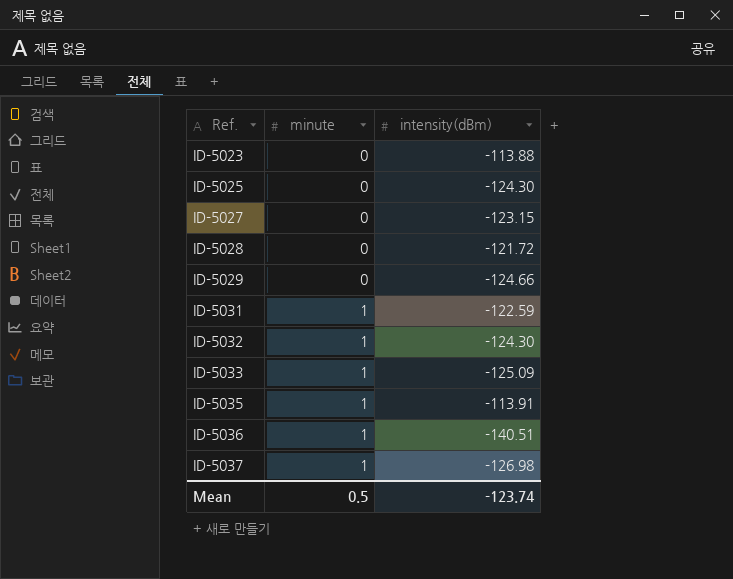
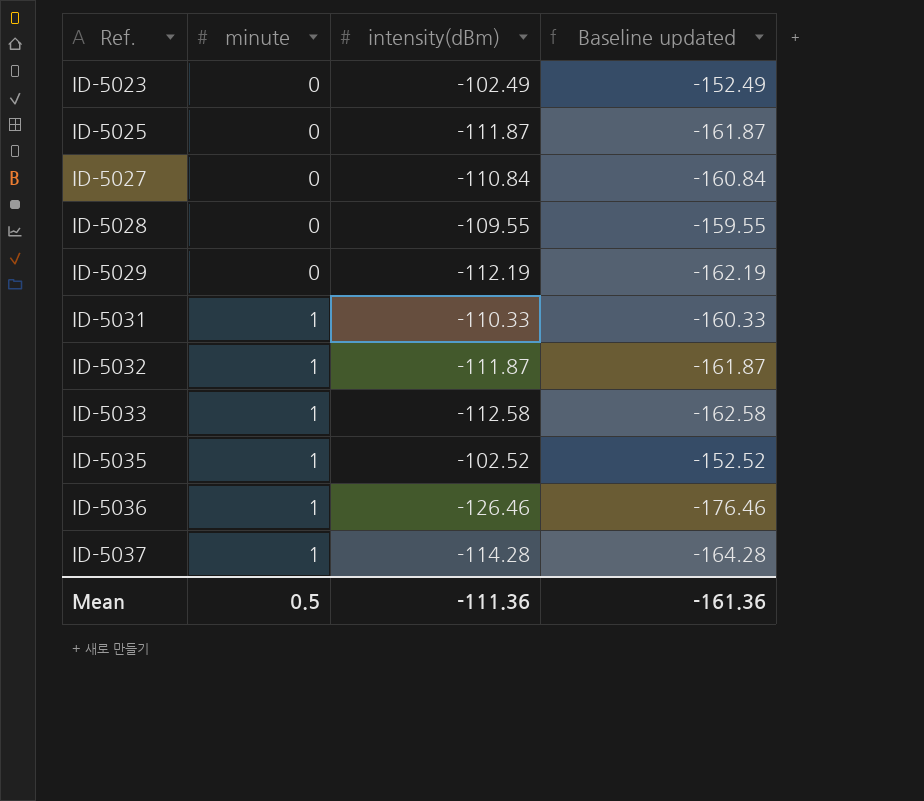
column Baseline updated | formula: none -> [intensity(dBm)] - 50
ID-5023 | intensity(dBm): -113.88 -> -102.49
ID-5025 | intensity(dBm): -124.30 -> -111.87
ID-5027 | intensity(dBm): -123.15 -> -110.84
ID-5028 | intensity(dBm): -121.72 -> -109.55
ID-5029 | intensity(dBm): -124.66 -> -112.19
ID-5031 | intensity(dBm): -122.59 -> -110.33
ID-5032 | intensity(dBm): -124.30 -> -111.87
ID-5033 | intensity(dBm): -125.09 -> -112.58
ID-5035 | intensity(dBm): -113.91 -> -102.52
ID-5036 | intensity(dBm): -140.51 -> -126.46
ID-5037 | intensity(dBm): -126.98 -> -114.28
Mean | intensity(dBm): -123.74 -> -111.36

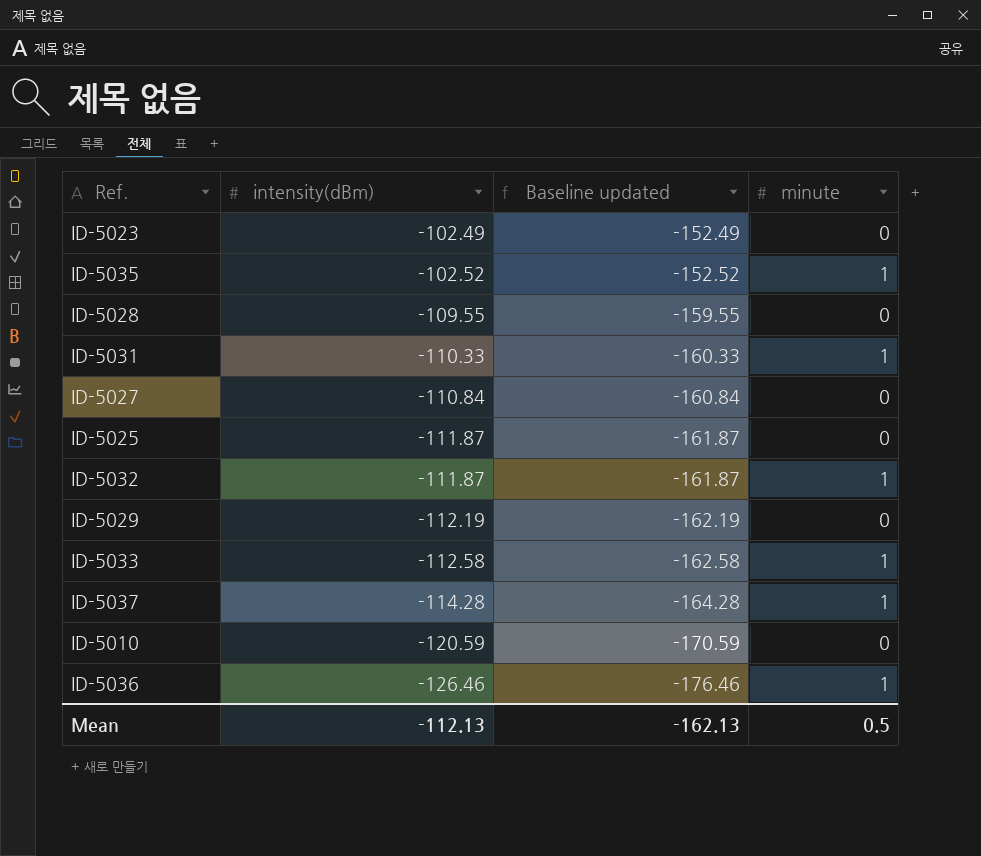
row order: Ref. ascending -> intensity(dBm) descending
column minute | position: 2 -> 4
row ID-5010: none -> -120.59 | -170.59 | 0
Mean | intensity(dBm): -111.36 -> -112.13
Mean | Baseline updated: -161.36 -> -162.13

